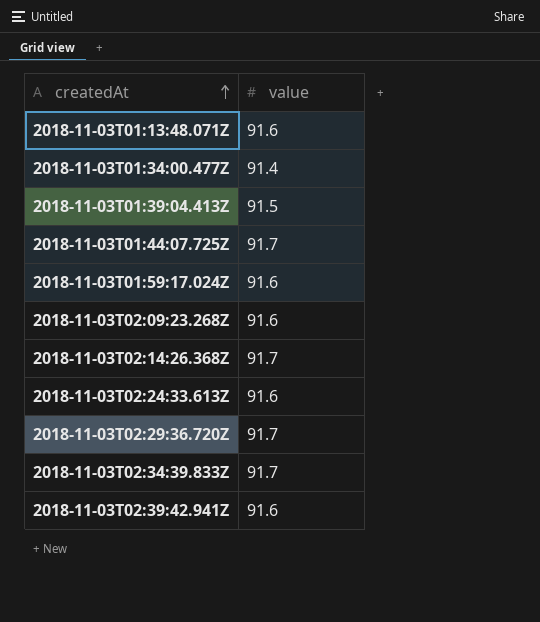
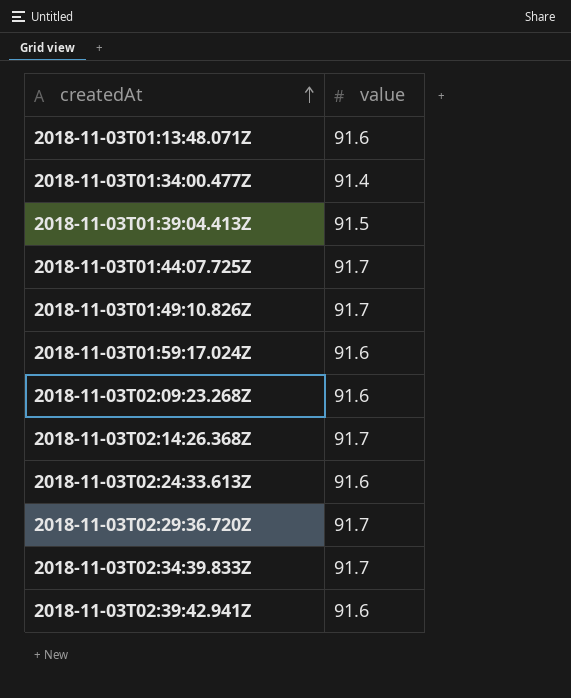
row 2018-11-03T01:49:10.826Z: none -> 91.7

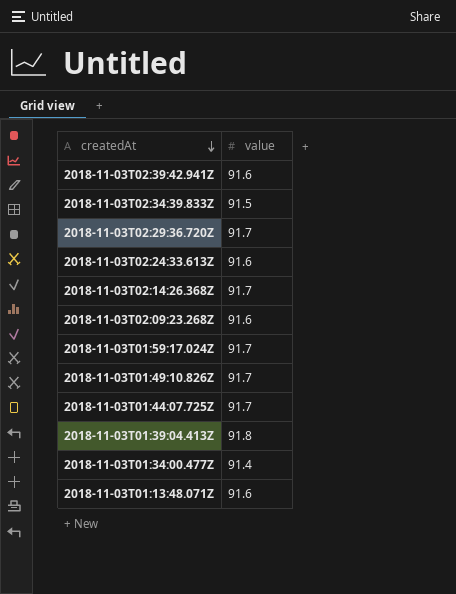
row order: createdAt ascending -> createdAt descending
2018-11-03T02:34:39.833Z | value: 91.7 -> 91.5
2018-11-03T01:59:17.024Z | value: 91.6 -> 91.7
2018-11-03T01:39:04.413Z | value: 91.5 -> 91.8

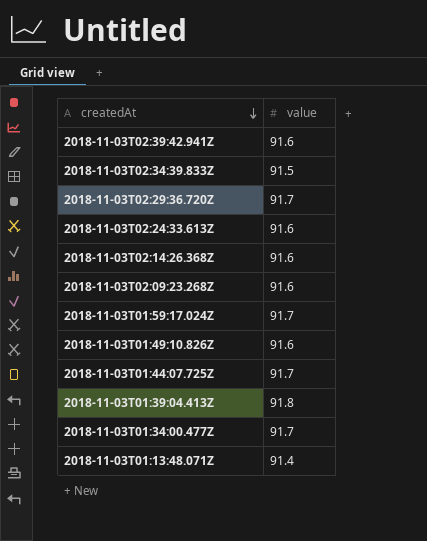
2018-11-03T02:14:26.368Z | value: 91.7 -> 91.6
2018-11-03T01:49:10.826Z | value: 91.7 -> 91.6
2018-11-03T01:34:00.477Z | value: 91.4 -> 91.7
2018-11-03T01:13:48.071Z | value: 91.6 -> 91.4

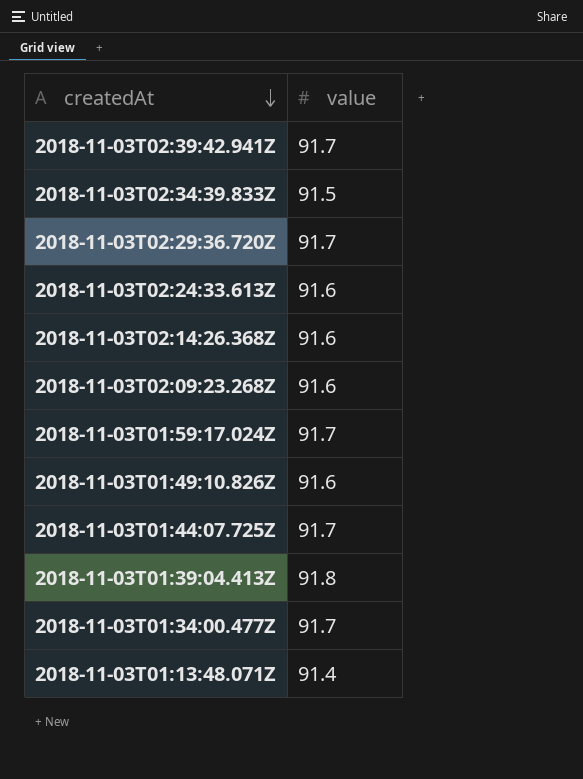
2018-11-03T02:39:42.941Z | value: 91.6 -> 91.7

